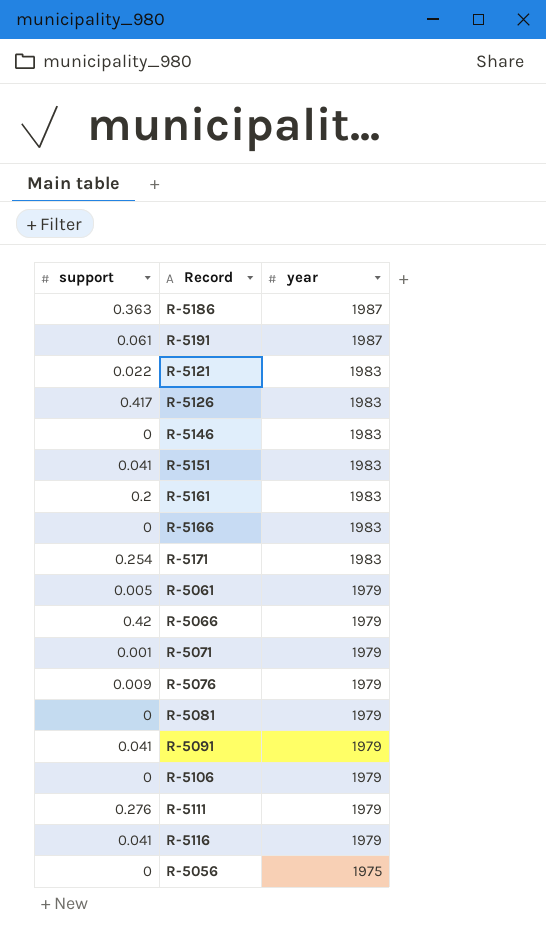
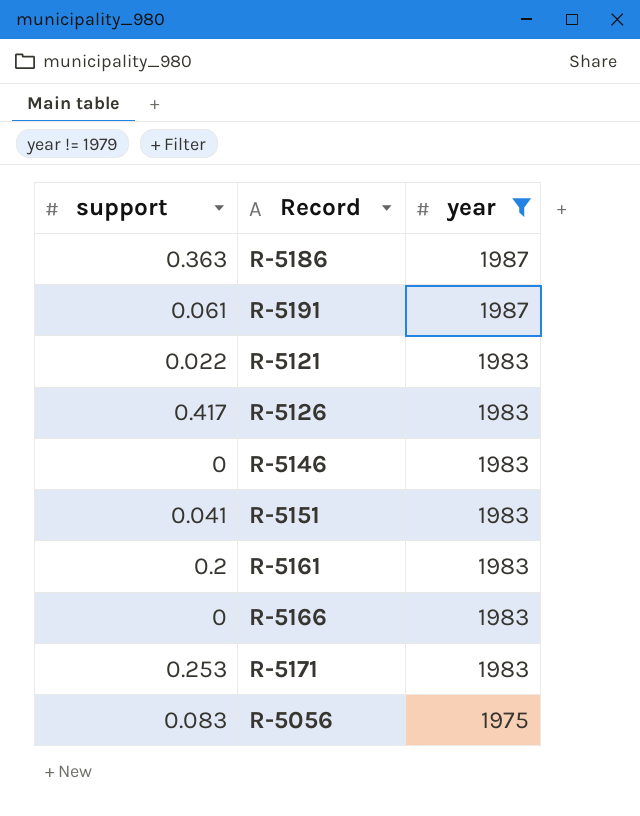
filter: none -> year != 1979
R-5171 | support: 0.254 -> 0.253
R-5056 | support: 0 -> 0.083

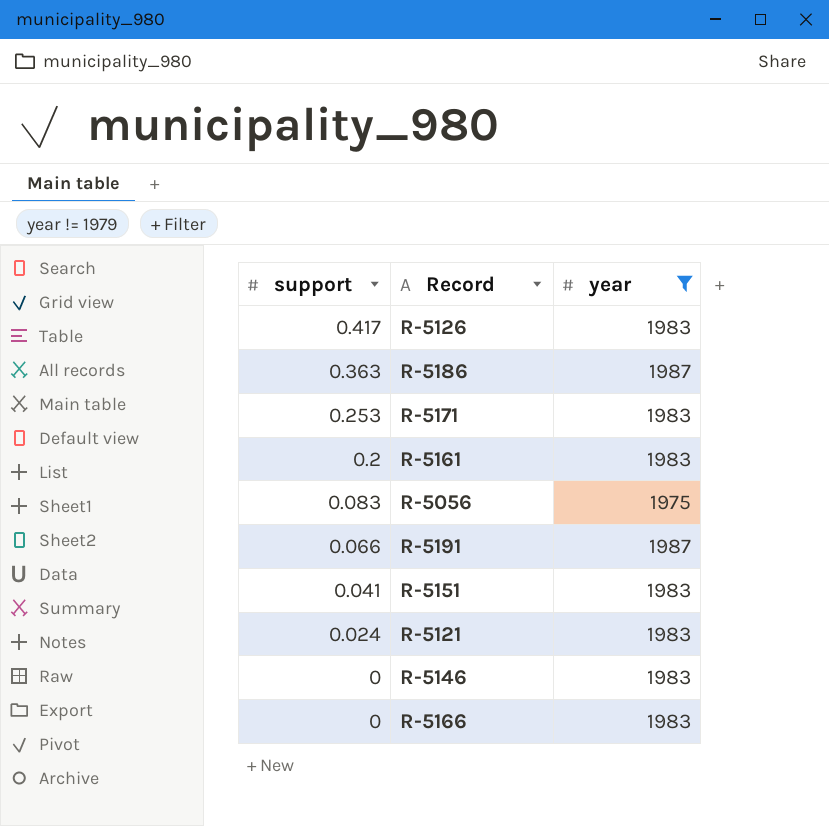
row order: year descending -> support descending
R-5191 | support: 0.061 -> 0.066
R-5121 | support: 0.022 -> 0.024

